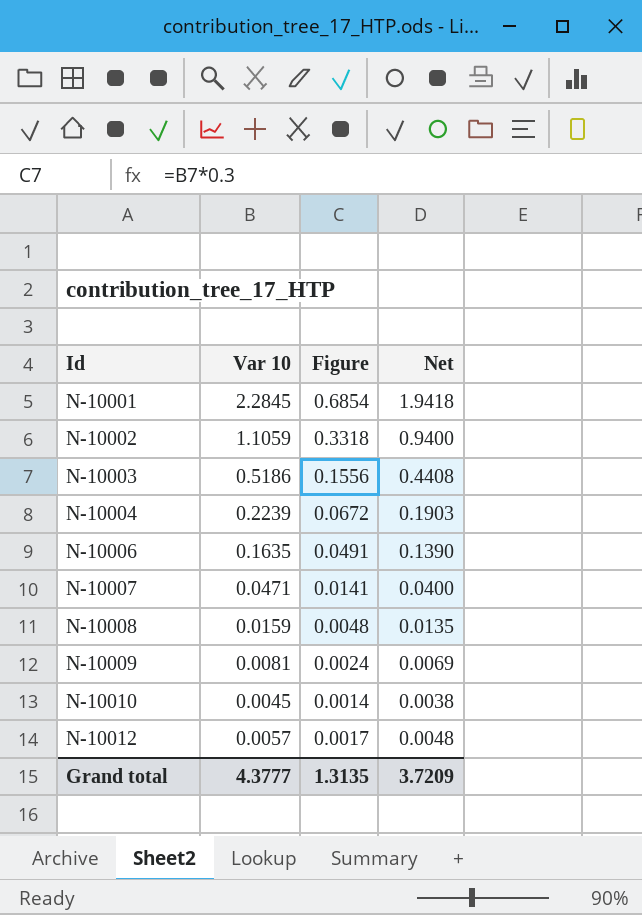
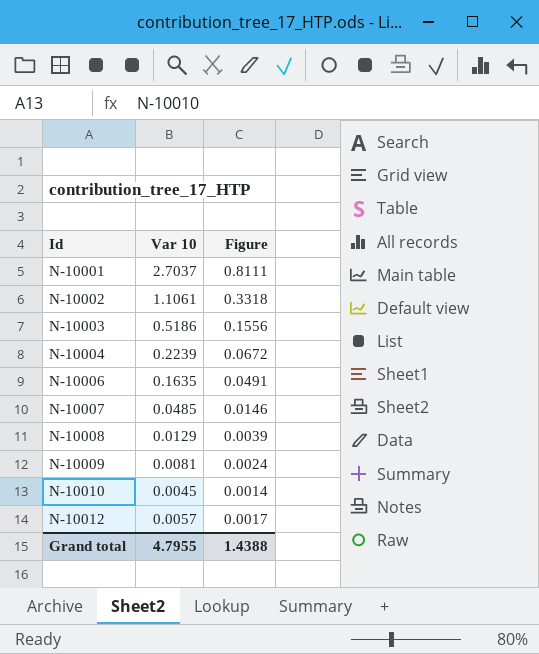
column Net | formula: [Var 10] * 0.85 -> none
N-10001 | Var 10: 2.2845 -> 2.7037
N-10001 | Figure: 0.6854 -> 0.8111
N-10002 | Var 10: 1.1059 -> 1.1061
N-10007 | Var 10: 0.0471 -> 0.0485
N-10007 | Figure: 0.0141 -> 0.0146
N-10008 | Var 10: 0.0159 -> 0.0129
N-10008 | Figure: 0.0048 -> 0.0039
Grand total | Var 10: 4.3777 -> 4.7955
Grand total | Figure: 1.3135 -> 1.4388

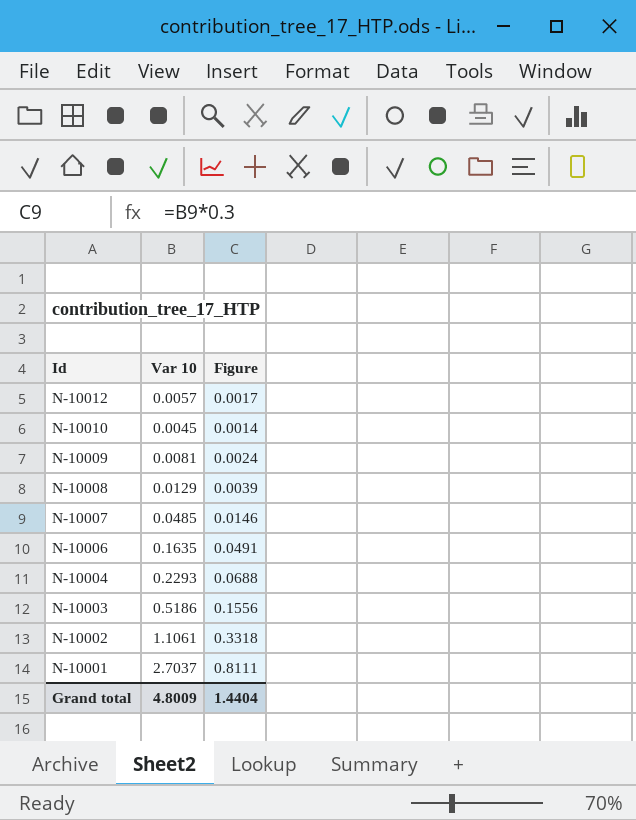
row order: Id ascending -> Id descending
N-10004 | Var 10: 0.2239 -> 0.2293
N-10004 | Figure: 0.0672 -> 0.0688
Grand total | Var 10: 4.7955 -> 4.8009
Grand total | Figure: 1.4388 -> 1.4404

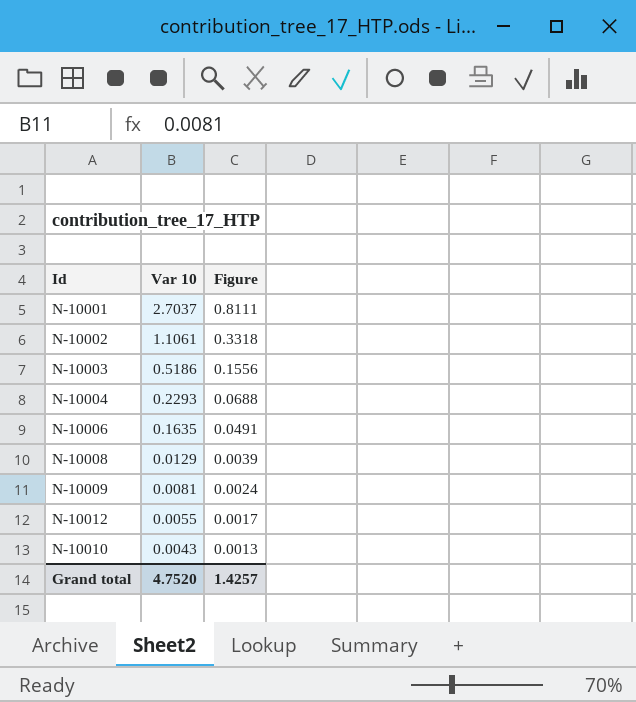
row order: Id descending -> Var 10 descending
row N-10007: 0.0485 | 0.0146 -> none
N-10012 | Var 10: 0.0057 -> 0.0055
N-10010 | Var 10: 0.0045 -> 0.0043
N-10010 | Figure: 0.0014 -> 0.0013
Grand total | Var 10: 4.8009 -> 4.7520
Grand total | Figure: 1.4404 -> 1.4257

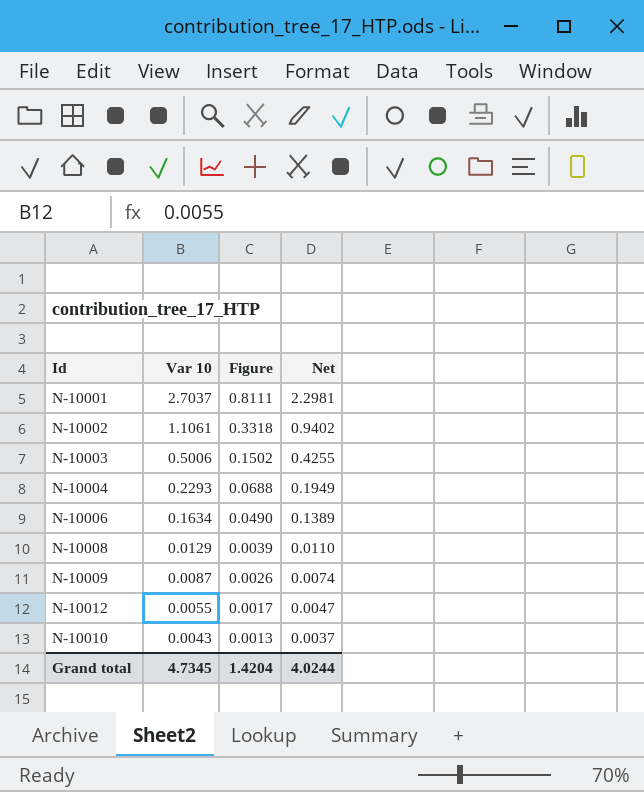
column Net | formula: none -> [Var 10] * 0.85
N-10003 | Var 10: 0.5186 -> 0.5006
N-10003 | Figure: 0.1556 -> 0.1502
N-10006 | Var 10: 0.1635 -> 0.1634
N-10006 | Figure: 0.0491 -> 0.0490
N-10009 | Var 10: 0.0081 -> 0.0087
N-10009 | Figure: 0.0024 -> 0.0026
Grand total | Var 10: 4.7520 -> 4.7345
Grand total | Figure: 1.4257 -> 1.4204

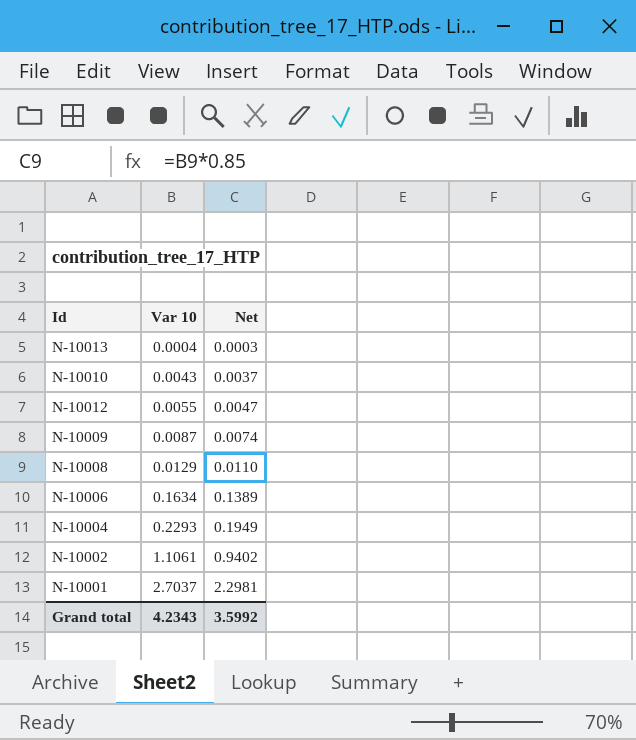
row order: Var 10 descending -> Var 10 ascending
column Figure | formula: [Var 10] * 0.3 -> none
row N-10003: 0.5006 | 0.1502 | 0.4255 -> none
row N-10013: none -> 0.0004 | 0.0003
Grand total | Var 10: 4.7345 -> 4.2343
Grand total | Net: 4.0244 -> 3.5992

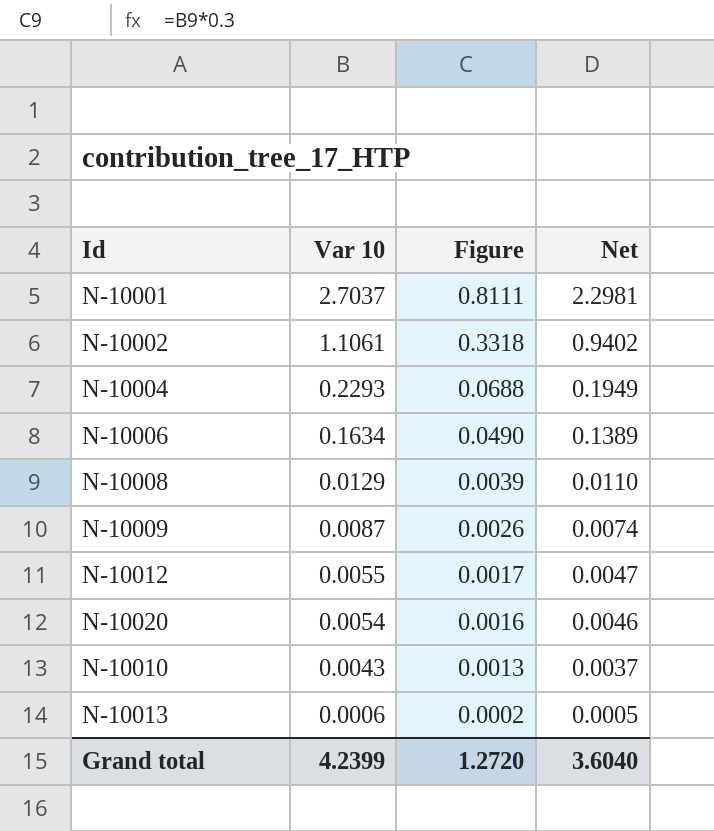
row order: Var 10 ascending -> Var 10 descending
column Figure | formula: none -> [Var 10] * 0.3
row N-10020: none -> 0.0054 | 0.0016 | 0.0046
N-10013 | Var 10: 0.0004 -> 0.0006
N-10013 | Net: 0.0003 -> 0.0005
Grand total | Var 10: 4.2343 -> 4.2399
Grand total | Net: 3.5992 -> 3.6040

